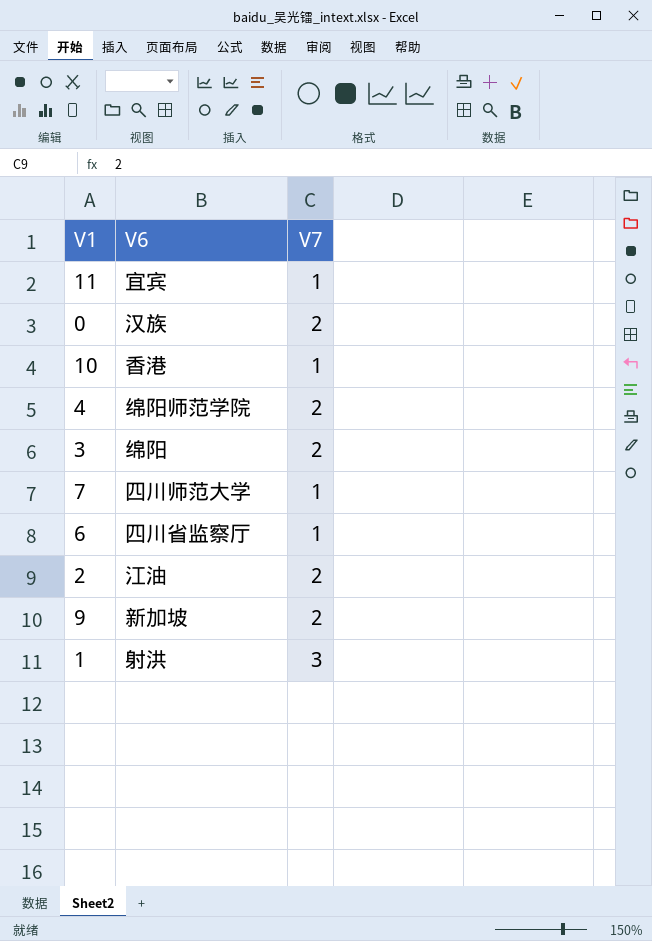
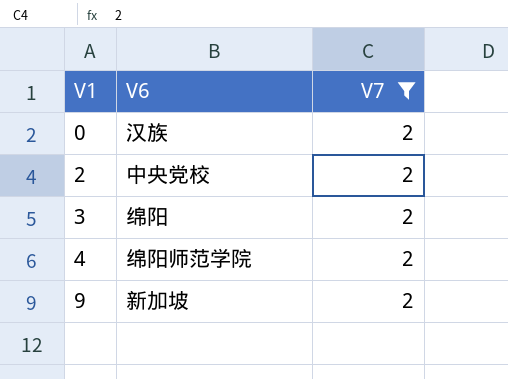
filter: none -> V7 = 2
row order: none -> V1 ascending
2 | V6: 江油 -> 中央党校

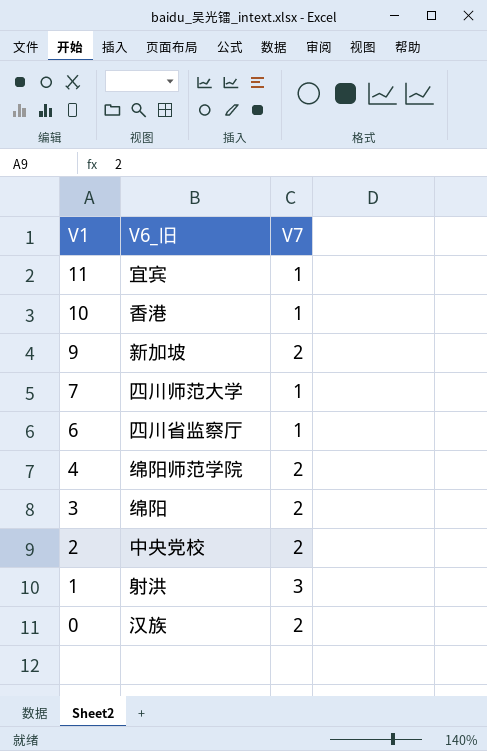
filter: V7 = 2 -> none
row order: V1 ascending -> V1 descending
column name: V6 -> V6_旧

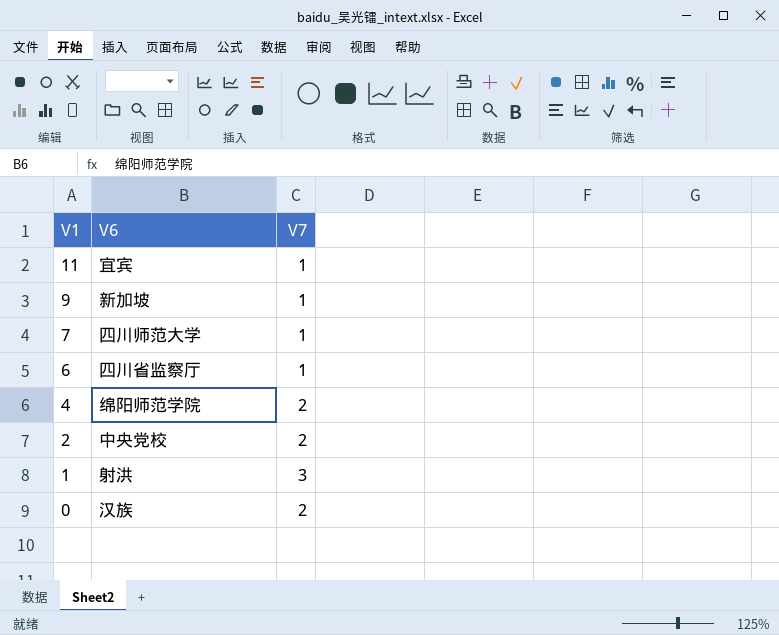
column name: V6_旧 -> V6
row 10: 香港 | 1 -> none
row 3: 绵阳 | 2 -> none
9 | V7: 2 -> 1

